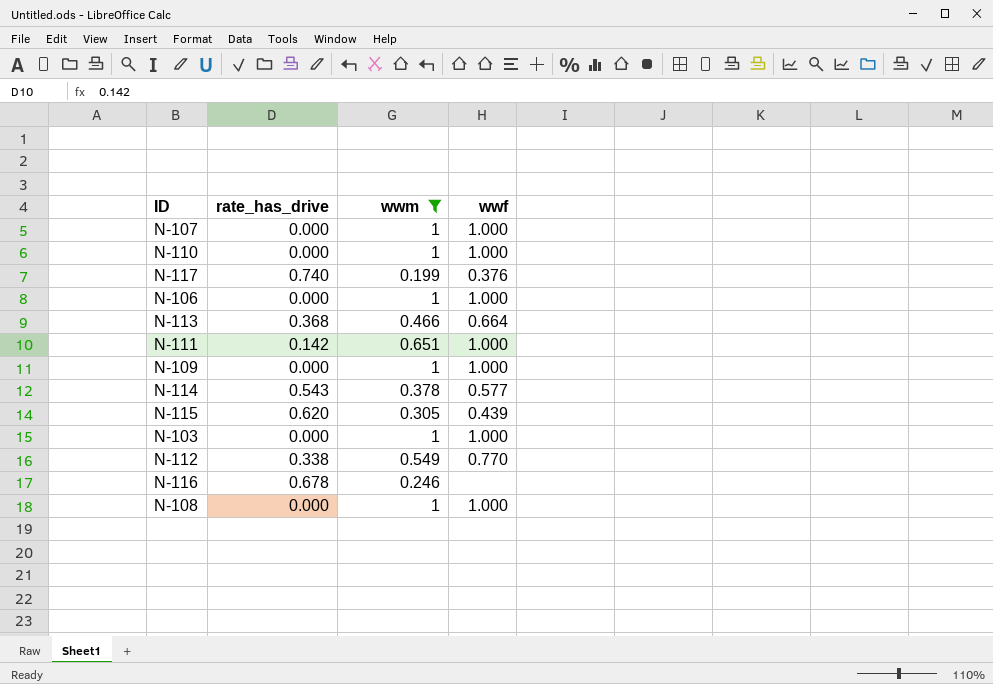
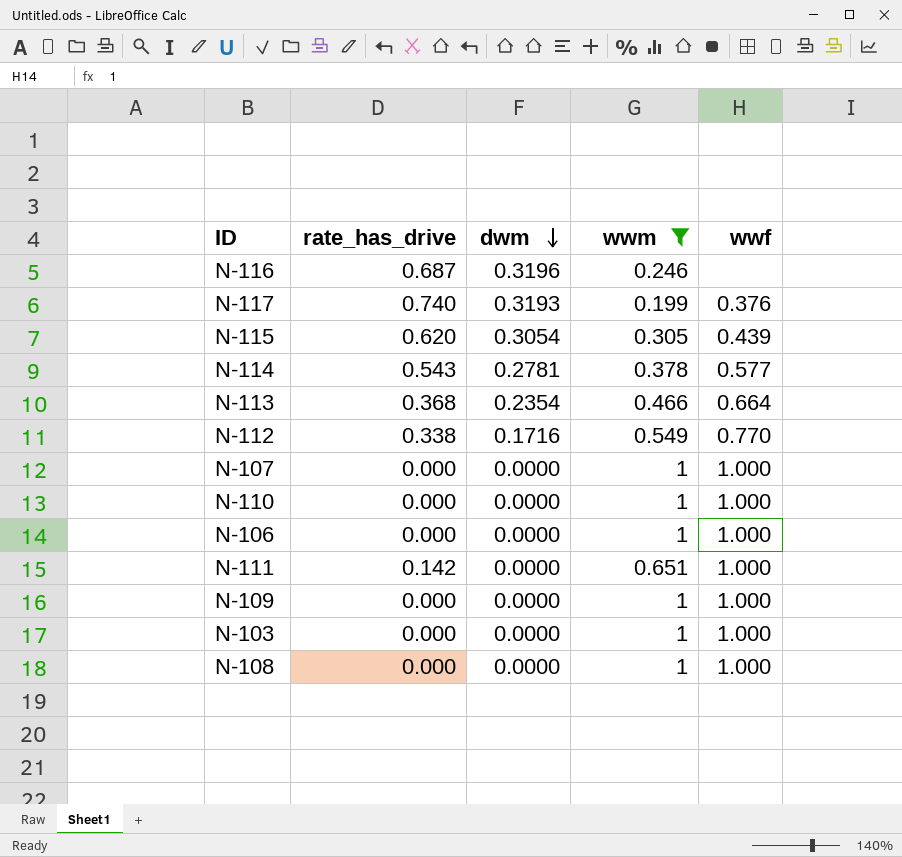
row order: none -> dwm descending
column dwm | position: none -> 3
N-116 | rate_has_drive: 0.678 -> 0.687

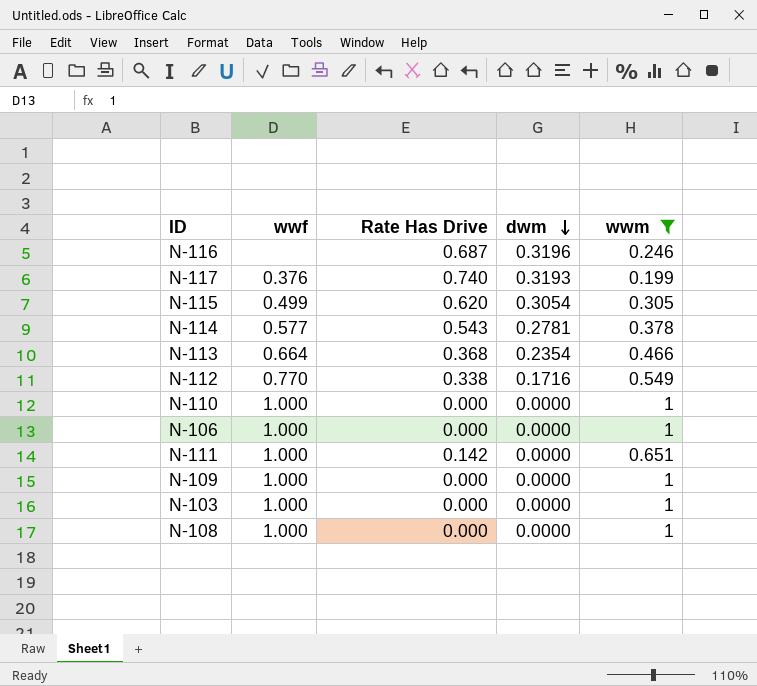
column wwf | position: 5 -> 2
column name: rate_has_drive -> Rate Has Drive
row N-107: 0.000 | 0.0000 | 1 | 1.000 -> none
N-115 | wwf: 0.439 -> 0.499

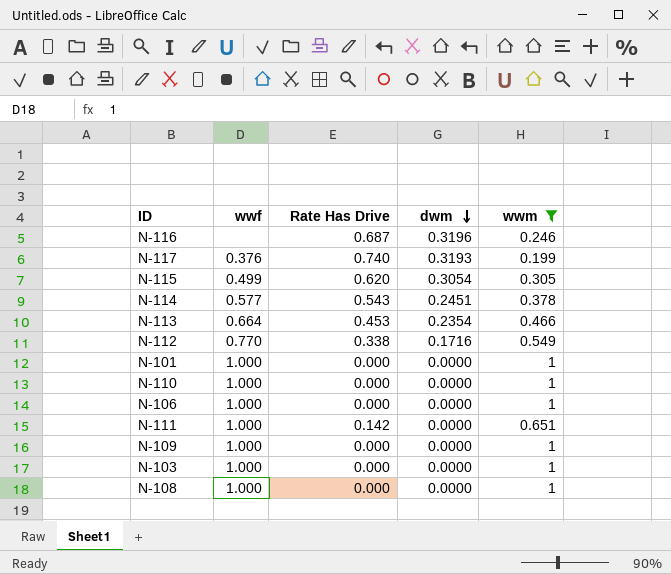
N-114 | dwm: 0.2781 -> 0.2451
N-113 | Rate Has Drive: 0.368 -> 0.453
row N-101: none -> 1.000 | 0.000 | 0.0000 | 1

